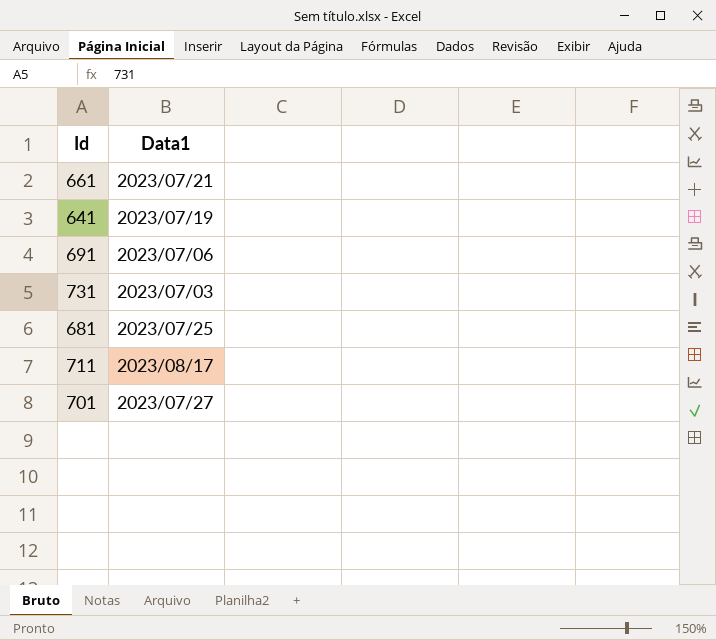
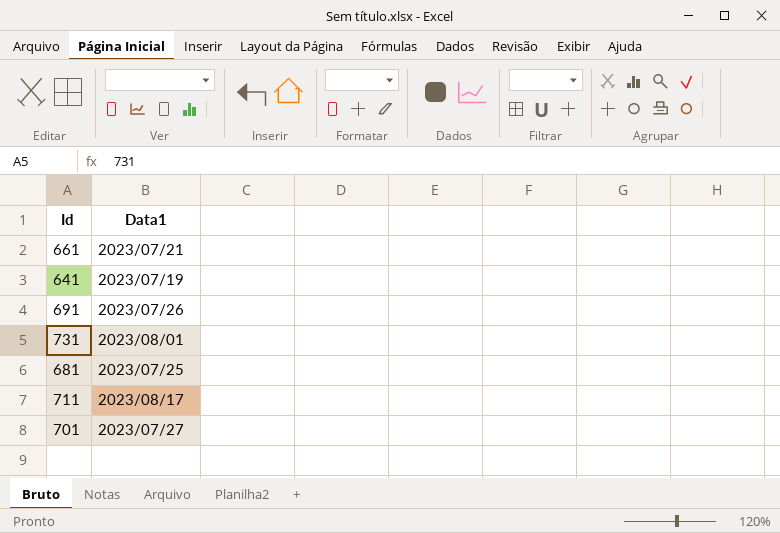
691 | Data1: 2023/07/06 -> 2023/07/26
731 | Data1: 2023/07/03 -> 2023/08/01

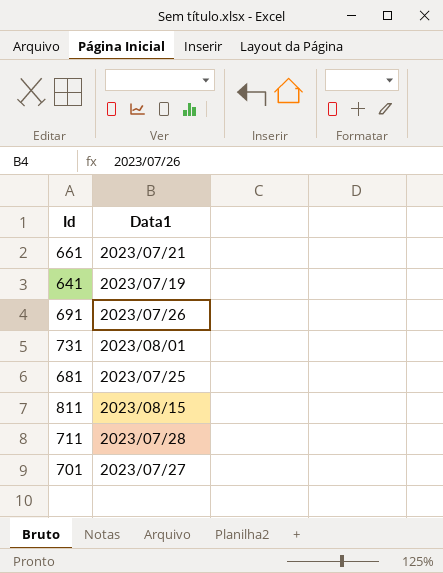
row 811: none -> 2023/08/15
711 | Data1: 2023/08/17 -> 2023/07/28

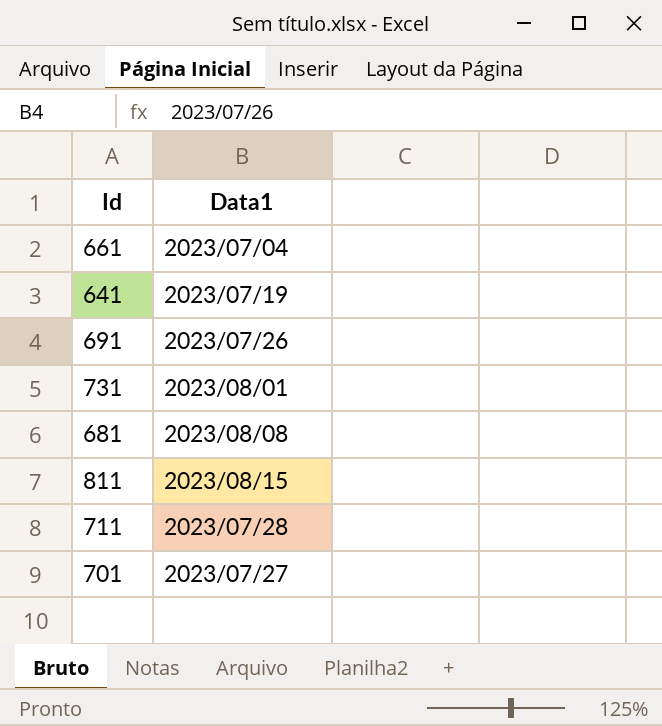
661 | Data1: 2023/07/21 -> 2023/07/04
681 | Data1: 2023/07/25 -> 2023/08/08

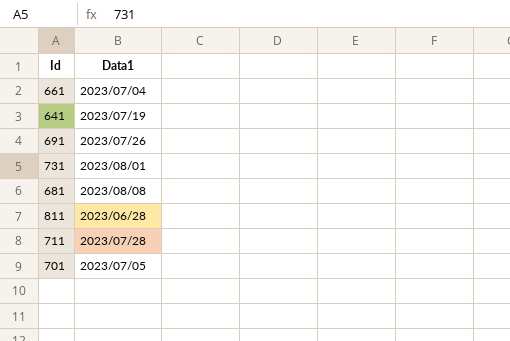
811 | Data1: 2023/08/15 -> 2023/06/28
701 | Data1: 2023/07/27 -> 2023/07/05

